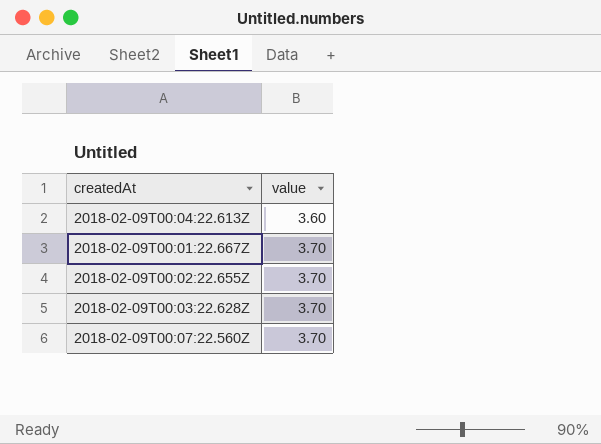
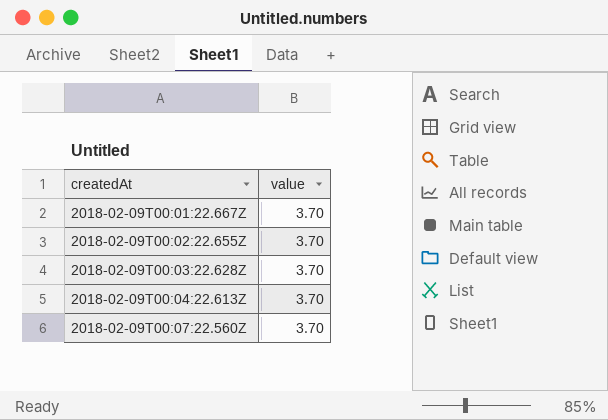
row order: value ascending -> createdAt ascending
2018-02-09T00:04:22.613Z | value: 3.60 -> 3.70

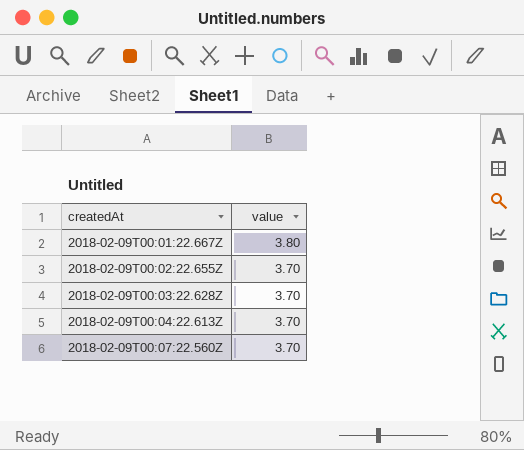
2018-02-09T00:01:22.667Z | value: 3.70 -> 3.80

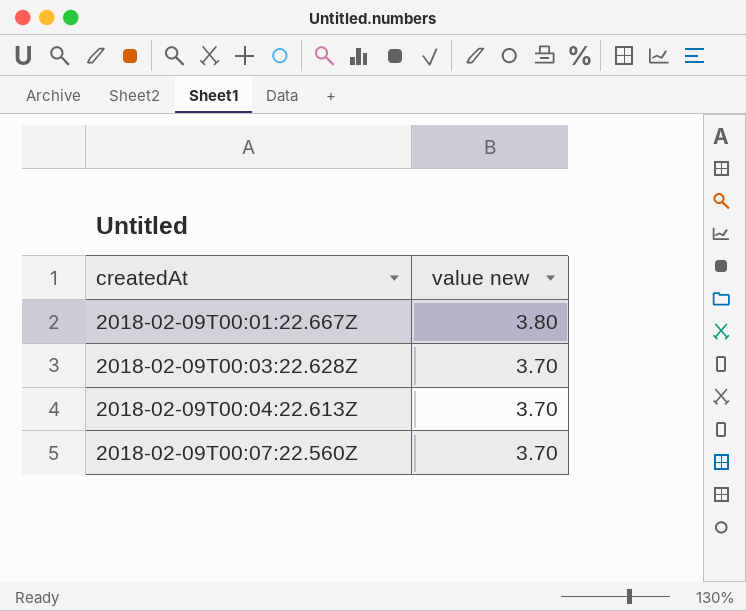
column name: value -> value new
row 2018-02-09T00:02:22.655Z: 3.70 -> none

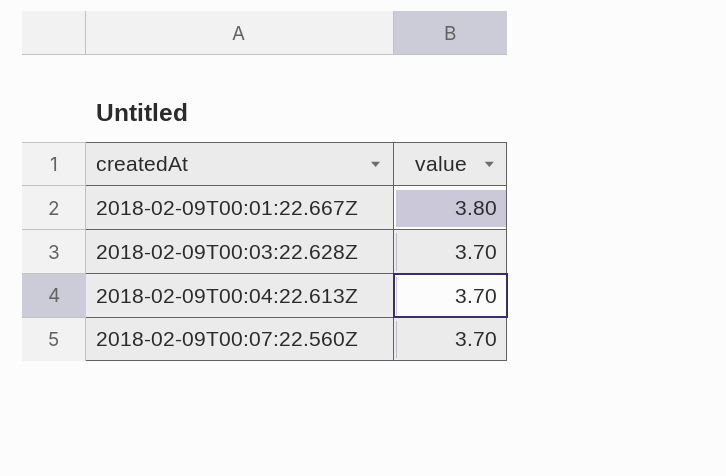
column name: value new -> value

